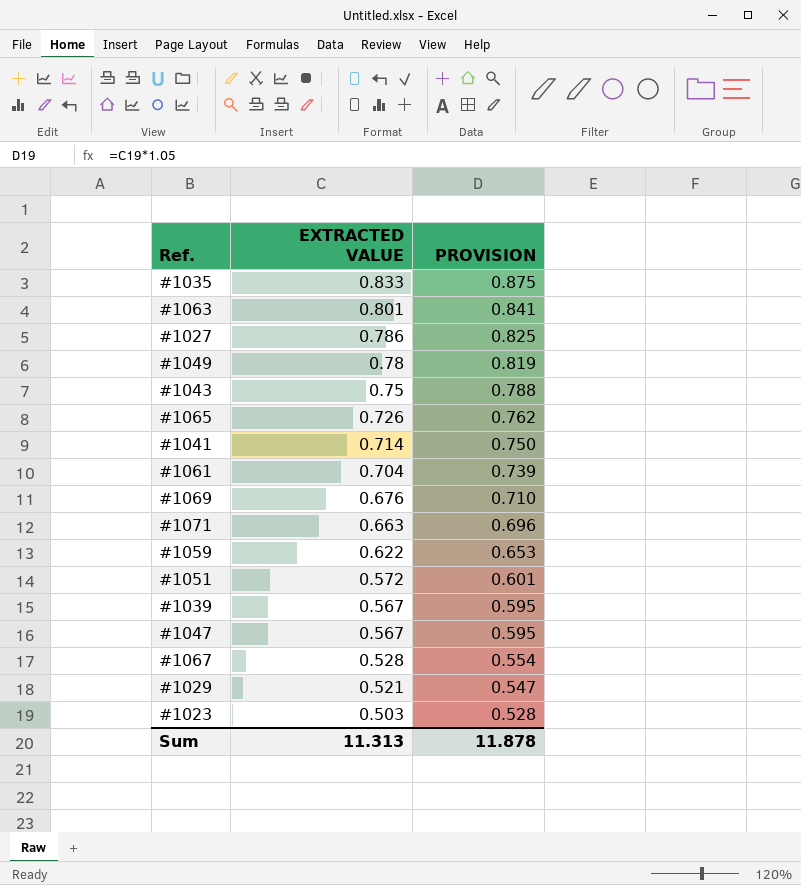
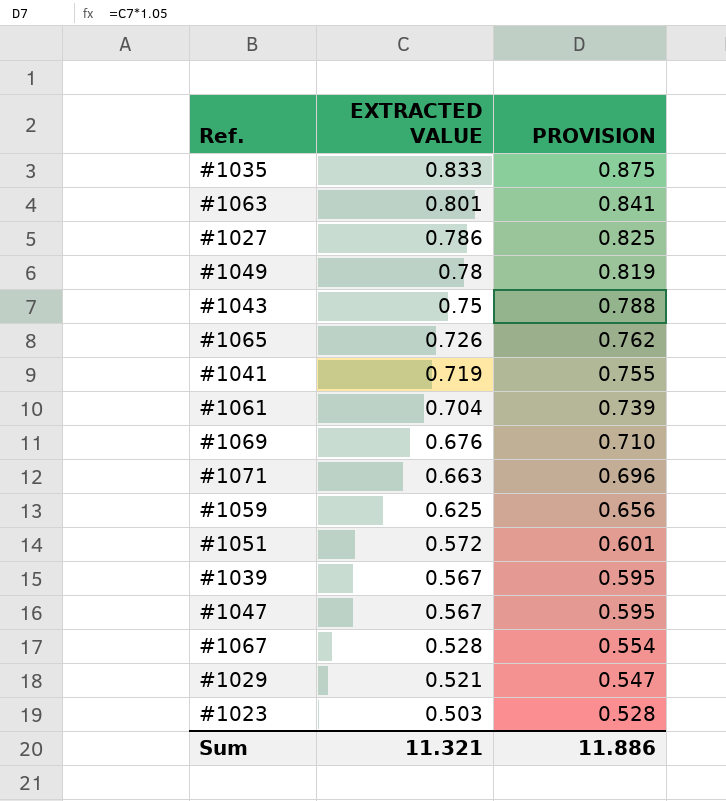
#1041 | EXTRACTED VALUE: 0.714 -> 0.719
#1041 | PROVISION: 0.750 -> 0.755
#1059 | EXTRACTED VALUE: 0.622 -> 0.625
#1059 | PROVISION: 0.653 -> 0.656
Sum | EXTRACTED VALUE: 11.313 -> 11.321
Sum | PROVISION: 11.878 -> 11.886

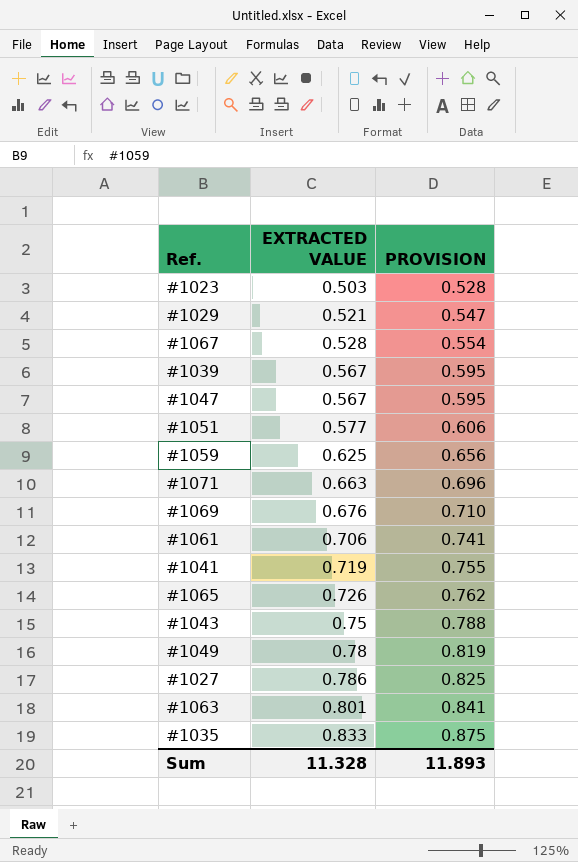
row order: EXTRACTED VALUE descending -> EXTRACTED VALUE ascending
#1051 | EXTRACTED VALUE: 0.572 -> 0.577
#1051 | PROVISION: 0.601 -> 0.606
#1061 | EXTRACTED VALUE: 0.704 -> 0.706
#1061 | PROVISION: 0.739 -> 0.741
Sum | EXTRACTED VALUE: 11.321 -> 11.328
Sum | PROVISION: 11.886 -> 11.893

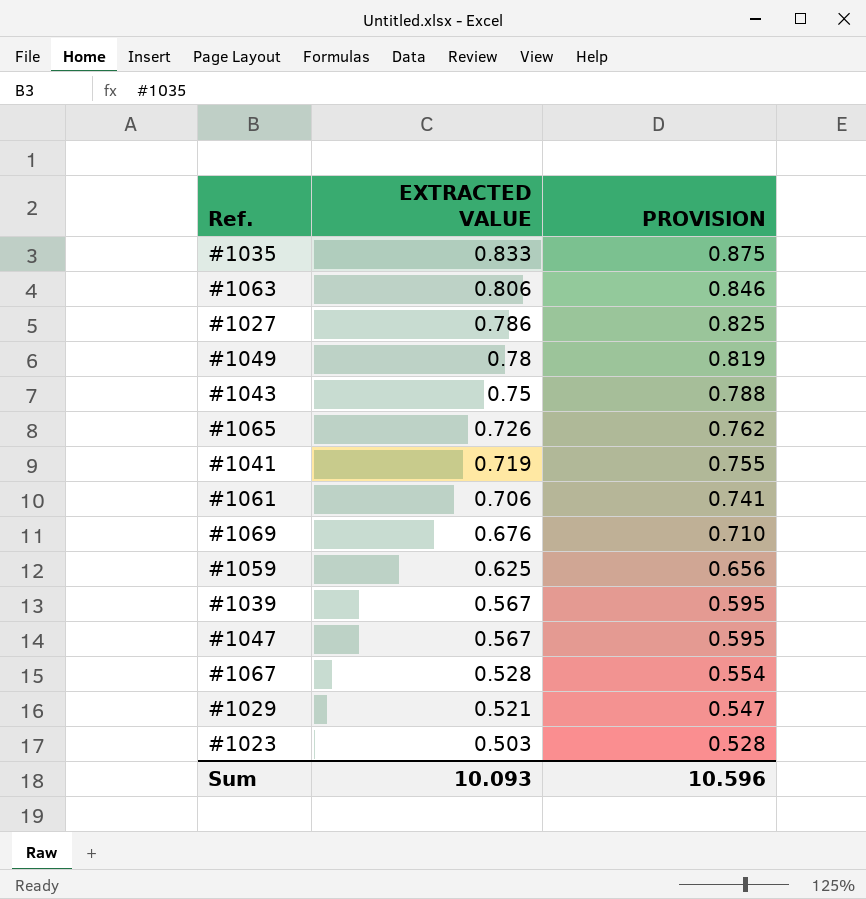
row order: EXTRACTED VALUE ascending -> EXTRACTED VALUE descending
row #1051: 0.577 | 0.606 -> none
row #1071: 0.663 | 0.696 -> none
#1063 | EXTRACTED VALUE: 0.801 -> 0.806
#1063 | PROVISION: 0.841 -> 0.846
Sum | EXTRACTED VALUE: 11.328 -> 10.093
Sum | PROVISION: 11.893 -> 10.596

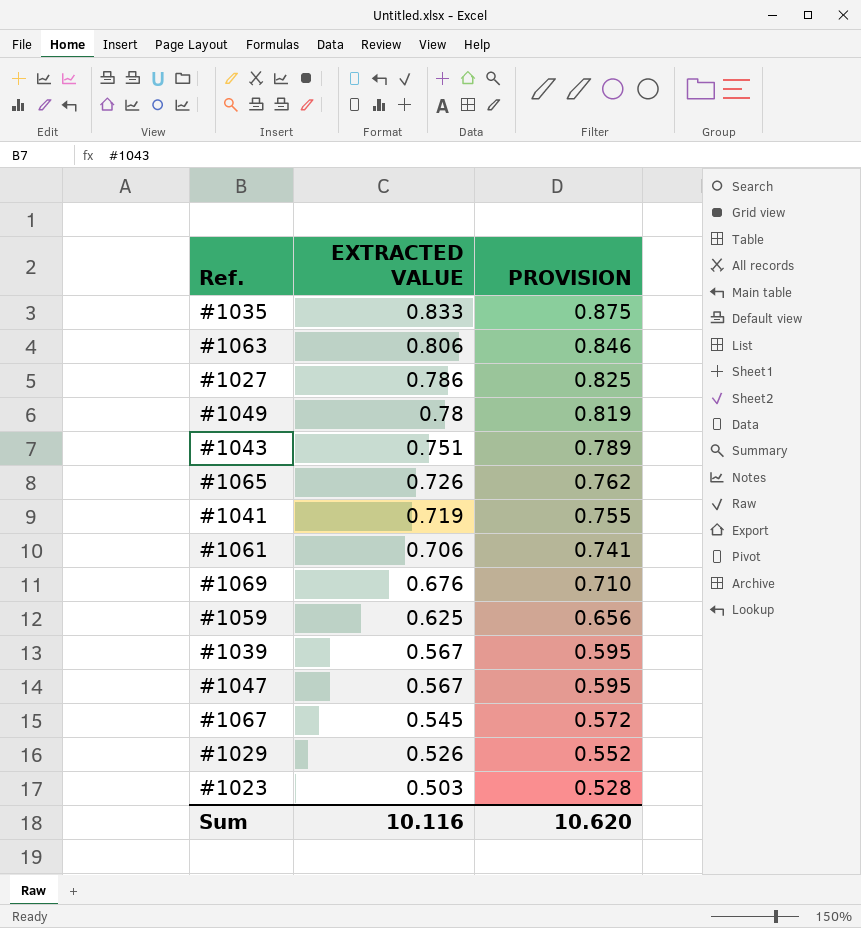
#1043 | EXTRACTED VALUE: 0.75 -> 0.751
#1043 | PROVISION: 0.788 -> 0.789
#1067 | EXTRACTED VALUE: 0.528 -> 0.545
#1067 | PROVISION: 0.554 -> 0.572
#1029 | EXTRACTED VALUE: 0.521 -> 0.526
#1029 | PROVISION: 0.547 -> 0.552
Sum | EXTRACTED VALUE: 10.093 -> 10.116
Sum | PROVISION: 10.596 -> 10.620

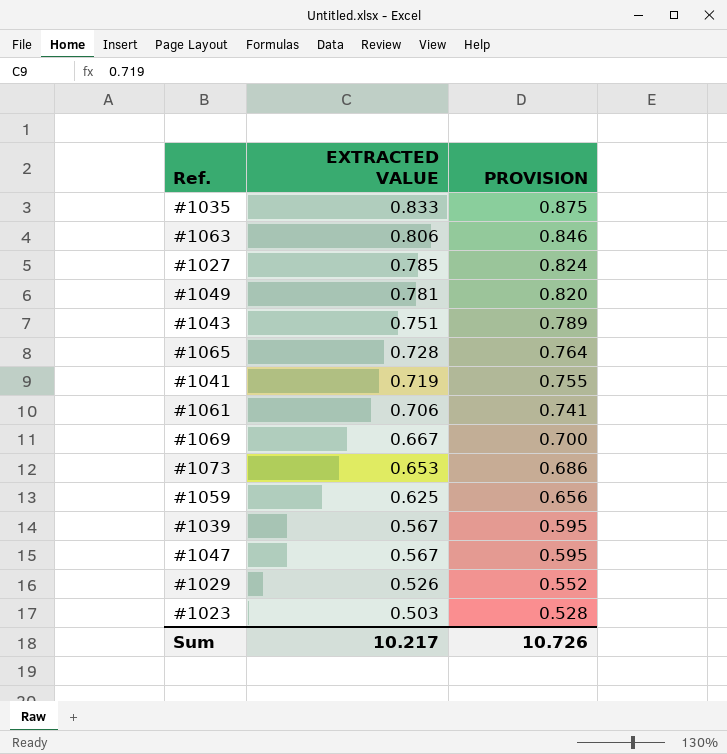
row #1067: 0.545 | 0.572 -> none
#1027 | EXTRACTED VALUE: 0.786 -> 0.785
#1027 | PROVISION: 0.825 -> 0.824
#1049 | EXTRACTED VALUE: 0.78 -> 0.781
#1049 | PROVISION: 0.819 -> 0.820
#1065 | EXTRACTED VALUE: 0.726 -> 0.728
#1065 | PROVISION: 0.762 -> 0.764
#1069 | EXTRACTED VALUE: 0.676 -> 0.667
#1069 | PROVISION: 0.710 -> 0.700
row #1073: none -> 0.653 | 0.686
Sum | EXTRACTED VALUE: 10.116 -> 10.217
Sum | PROVISION: 10.620 -> 10.726

